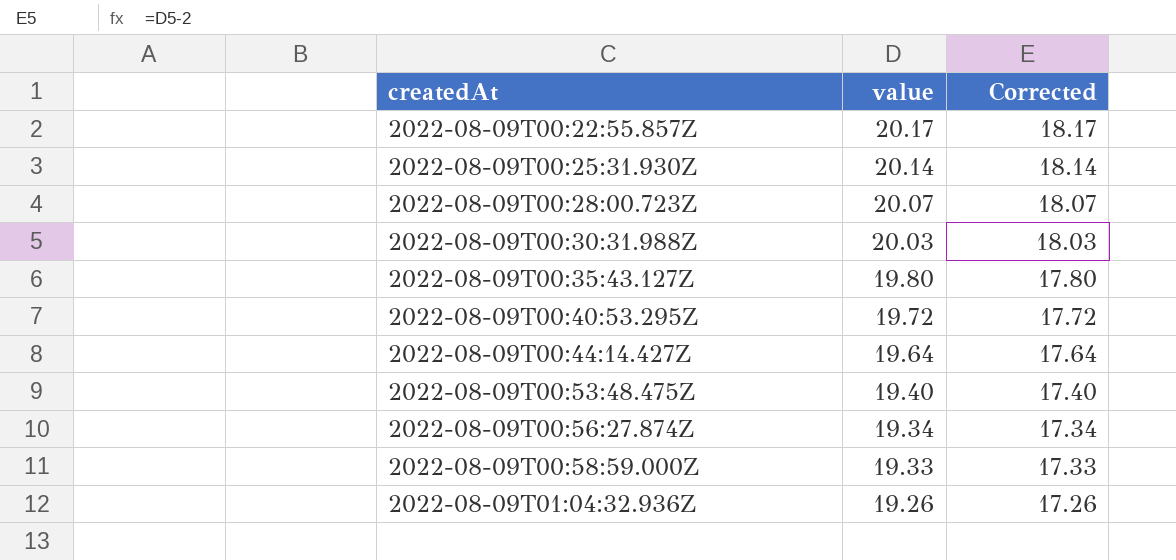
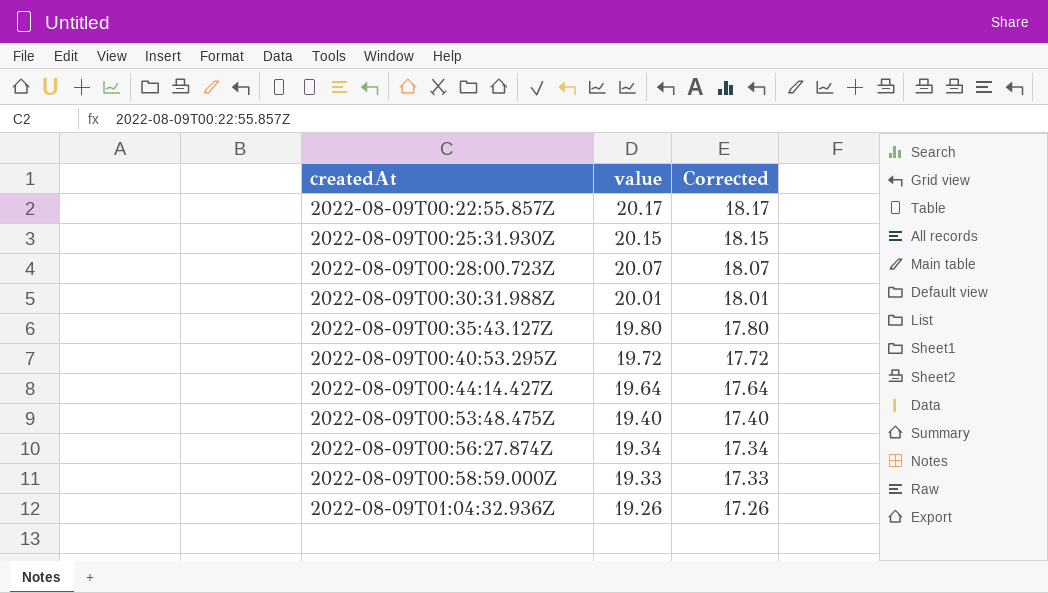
2022-08-09T00:25:31.930Z | value: 20.14 -> 20.15
2022-08-09T00:25:31.930Z | Corrected: 18.14 -> 18.15
2022-08-09T00:30:31.988Z | value: 20.03 -> 20.01
2022-08-09T00:30:31.988Z | Corrected: 18.03 -> 18.01

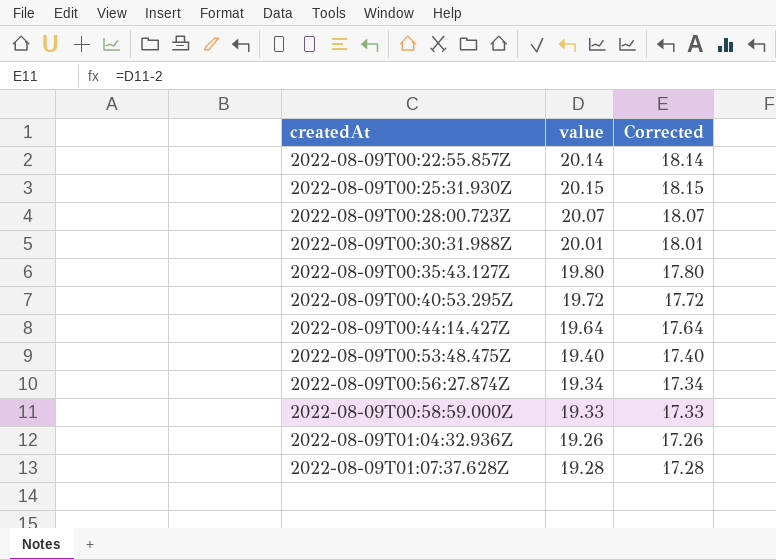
2022-08-09T00:22:55.857Z | value: 20.17 -> 20.14
2022-08-09T00:22:55.857Z | Corrected: 18.17 -> 18.14
row 2022-08-09T01:07:37.628Z: none -> 19.28 | 17.28

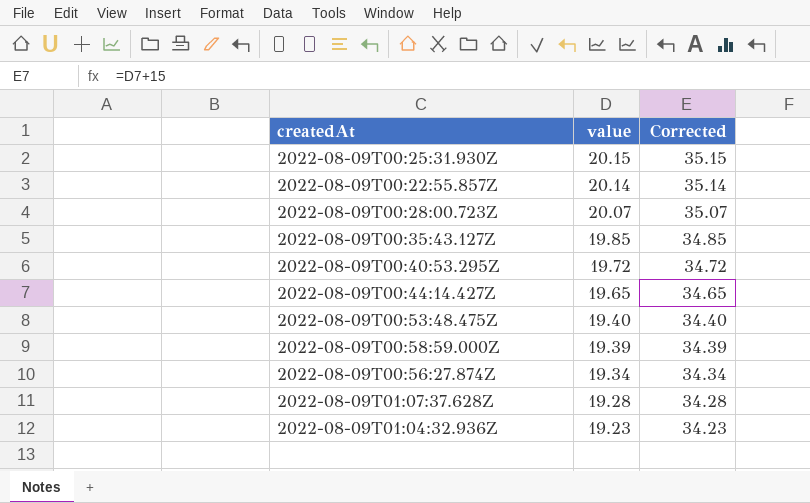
row order: createdAt ascending -> value descending
column Corrected | formula: [value] - 2 -> [value] + 15
row 2022-08-09T00:30:31.988Z: 20.01 | 18.01 -> none
2022-08-09T00:35:43.127Z | value: 19.80 -> 19.85
2022-08-09T00:44:14.427Z | value: 19.64 -> 19.65
2022-08-09T00:58:59.000Z | value: 19.33 -> 19.39
2022-08-09T01:04:32.936Z | value: 19.26 -> 19.23

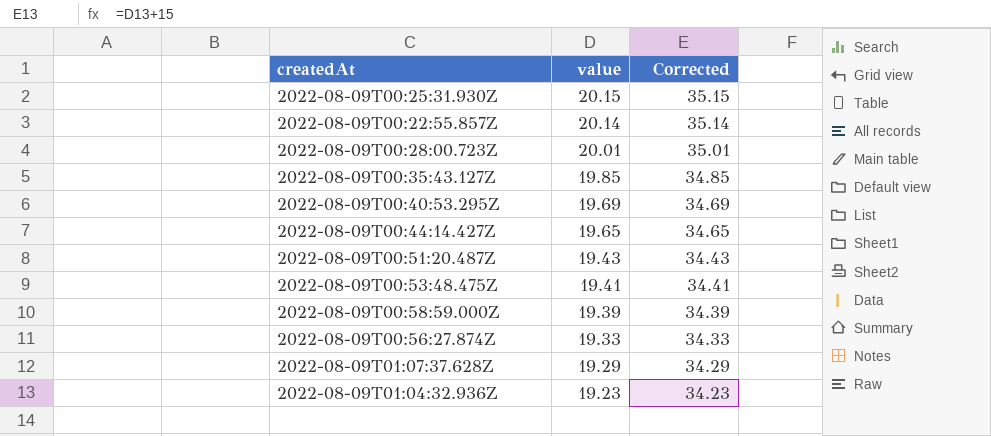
2022-08-09T00:28:00.723Z | value: 20.07 -> 20.01
2022-08-09T00:28:00.723Z | Corrected: 35.07 -> 35.01
2022-08-09T00:40:53.295Z | value: 19.72 -> 19.69
2022-08-09T00:40:53.295Z | Corrected: 34.72 -> 34.69
row 2022-08-09T00:51:20.487Z: none -> 19.43 | 34.43
2022-08-09T00:53:48.475Z | value: 19.40 -> 19.41
2022-08-09T00:53:48.475Z | Corrected: 34.40 -> 34.41
2022-08-09T00:56:27.874Z | value: 19.34 -> 19.33
2022-08-09T00:56:27.874Z | Corrected: 34.34 -> 34.33
2022-08-09T01:07:37.628Z | value: 19.28 -> 19.29
2022-08-09T01:07:37.628Z | Corrected: 34.28 -> 34.29

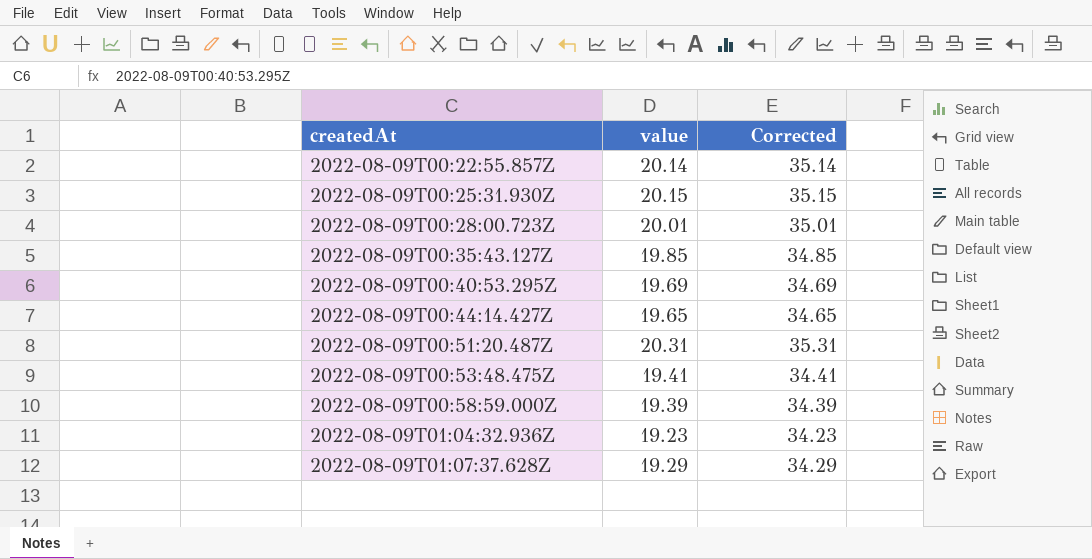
row order: value descending -> createdAt ascending
row 2022-08-09T00:56:27.874Z: 19.33 | 34.33 -> none
2022-08-09T00:51:20.487Z | value: 19.43 -> 20.31
2022-08-09T00:51:20.487Z | Corrected: 34.43 -> 35.31

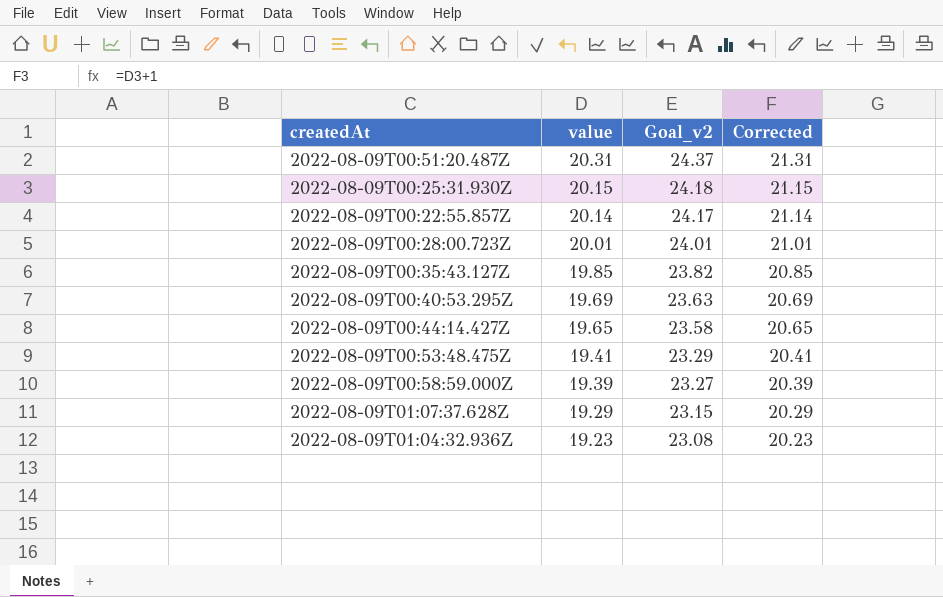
row order: createdAt ascending -> value descending
column Goal_v2 | formula: none -> [value] * 1.2
column Corrected | formula: [value] + 15 -> [value] + 1

